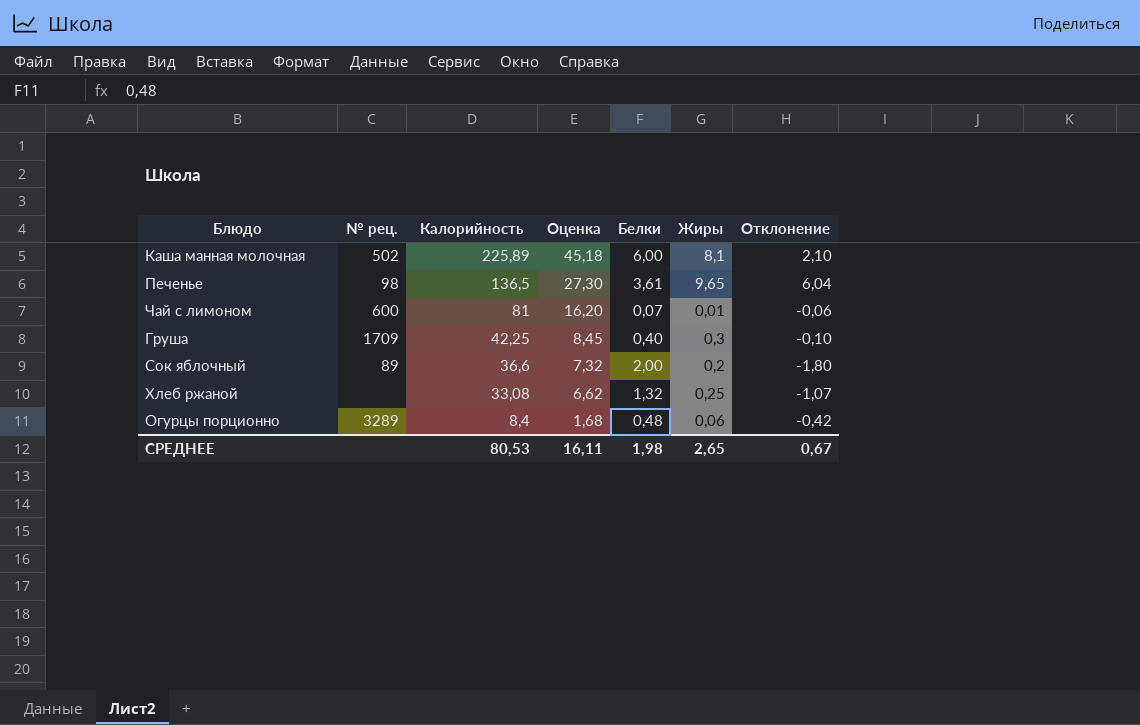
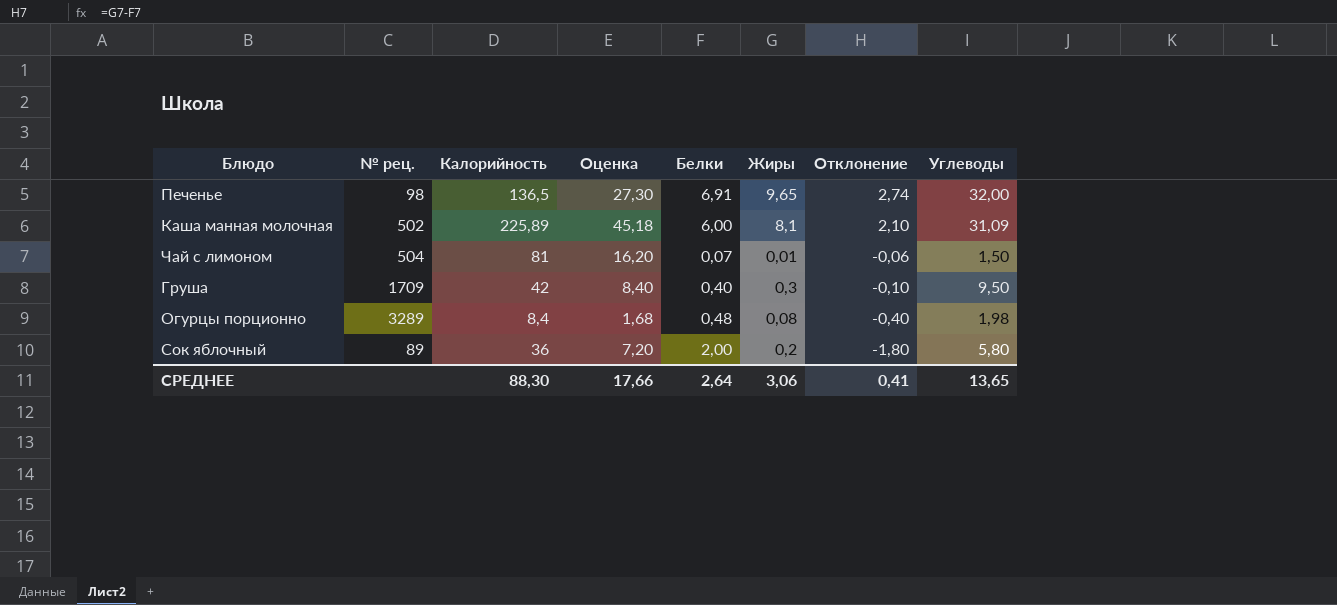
row order: Калорийность descending -> Отклонение descending
column Углеводы | position: none -> 8
row Хлеб ржаной: none | 33,08 | 6,62 | 1,32 | 0,25 | -1,07 -> none
Печенье | Белки: 3,61 -> 6,91
Печенье | Отклонение: 6,04 -> 2,74
Чай с лимоном | № рец.: 600 -> 504
Груша | Калорийность: 42,25 -> 42
Груша | Оценка: 8,45 -> 8,40
Огурцы порционно | Жиры: 0,06 -> 0,08
Огурцы порционно | Отклонение: -0,42 -> -0,40
Сок яблочный | Калорийность: 36,6 -> 36
Сок яблочный | Оценка: 7,32 -> 7,20
СРЕДНЕЕ | Калорийность: 80,53 -> 88,30
СРЕДНЕЕ | Оценка: 16,11 -> 17,66
СРЕДНЕЕ | Белки: 1,98 -> 2,64
СРЕДНЕЕ | Жиры: 2,65 -> 3,06
СРЕДНЕЕ | Отклонение: 0,67 -> 0,41

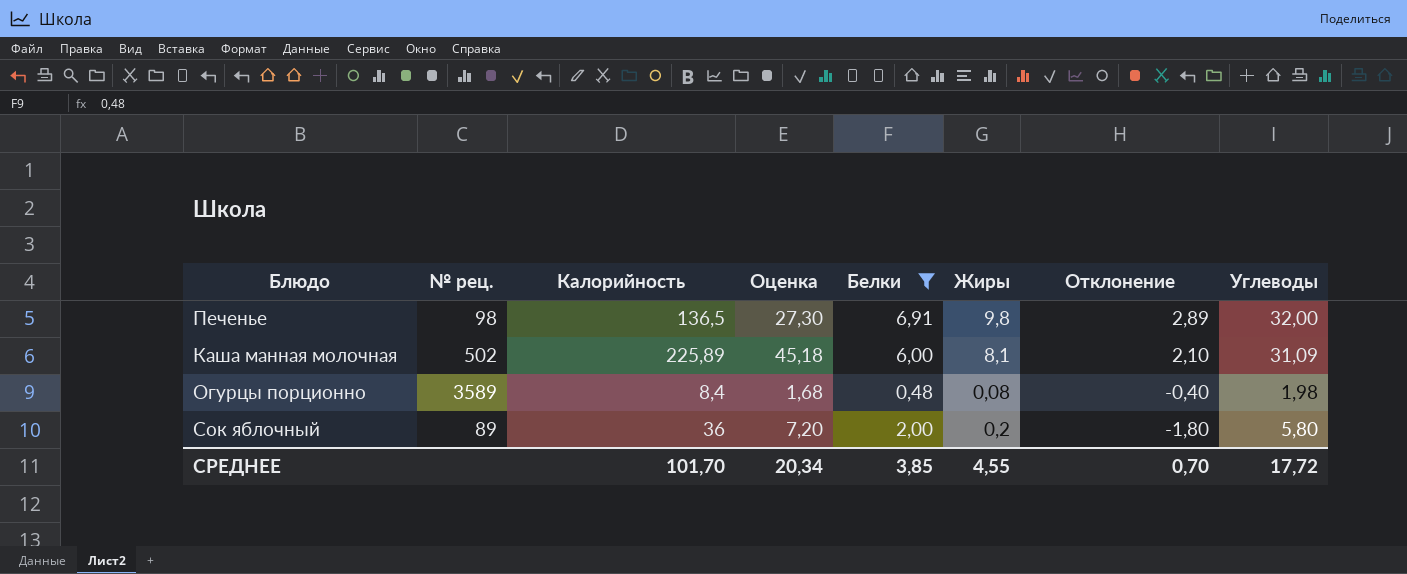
filter: none -> Белки >= 0,48
Печенье | Жиры: 9,65 -> 9,8
Печенье | Отклонение: 2,74 -> 2,89
Огурцы порционно | № рец.: 3289 -> 3589
СРЕДНЕЕ | Калорийность: 88,30 -> 101,70
СРЕДНЕЕ | Оценка: 17,66 -> 20,34
СРЕДНЕЕ | Белки: 2,64 -> 3,85
СРЕДНЕЕ | Жиры: 3,06 -> 4,55
СРЕДНЕЕ | Отклонение: 0,41 -> 0,70
СРЕДНЕЕ | Углеводы: 13,65 -> 17,72

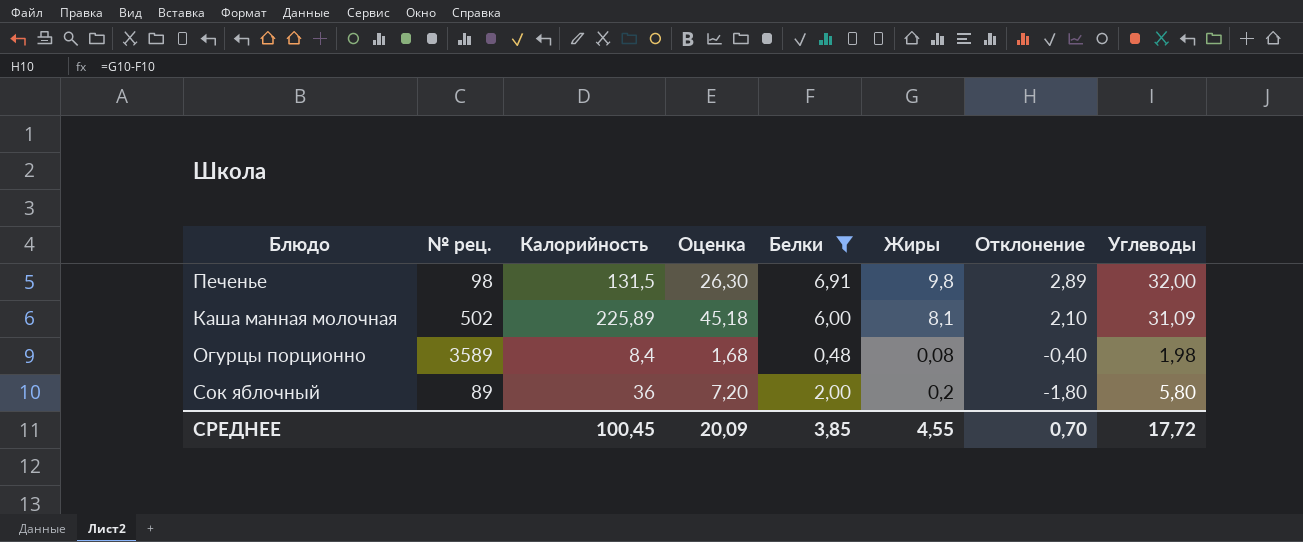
Печенье | Калорийность: 136,5 -> 131,5
Печенье | Оценка: 27,30 -> 26,30
СРЕДНЕЕ | Калорийность: 101,70 -> 100,45
СРЕДНЕЕ | Оценка: 20,34 -> 20,09

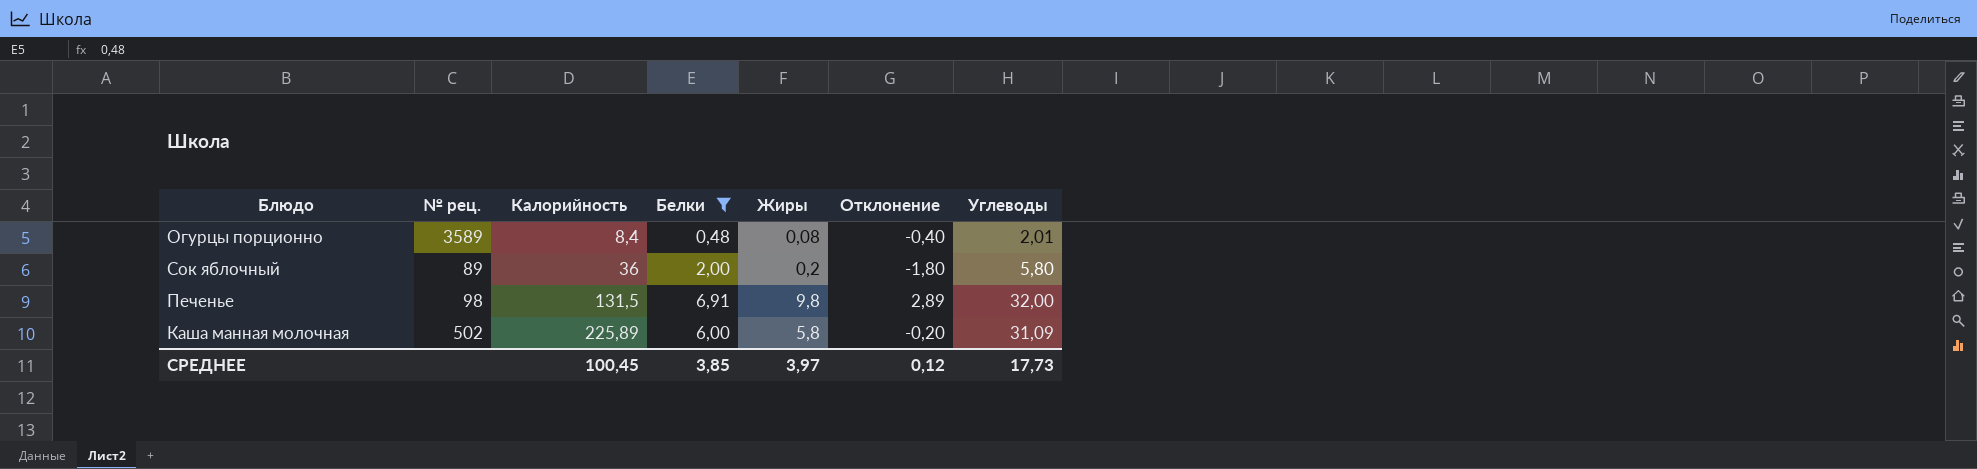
row order: Отклонение descending -> Калорийность ascending
column Оценка | formula: [Калорийность] * 0,2 -> none
Огурцы порционно | Углеводы: 1,98 -> 2,01
Каша манная молочная | Жиры: 8,1 -> 5,8
Каша манная молочная | Отклонение: 2,10 -> -0,20
СРЕДНЕЕ | Жиры: 4,55 -> 3,97
СРЕДНЕЕ | Отклонение: 0,70 -> 0,12
СРЕДНЕЕ | Углеводы: 17,72 -> 17,73

